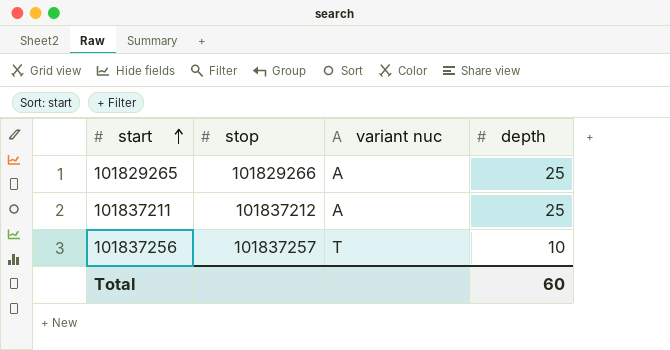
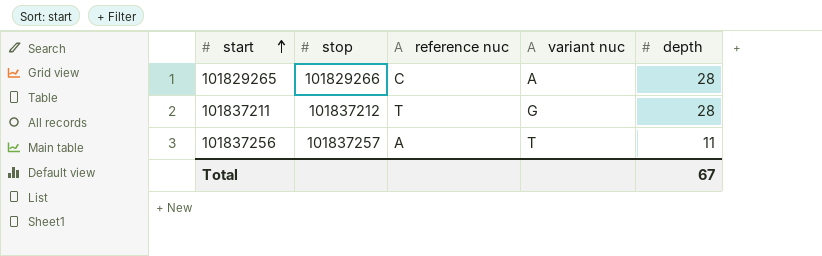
column reference nuc | position: none -> 3
101829265 | depth: 25 -> 28
101837211 | variant nuc: A -> G
101837211 | depth: 25 -> 28
101837256 | depth: 10 -> 11
Total | depth: 60 -> 67

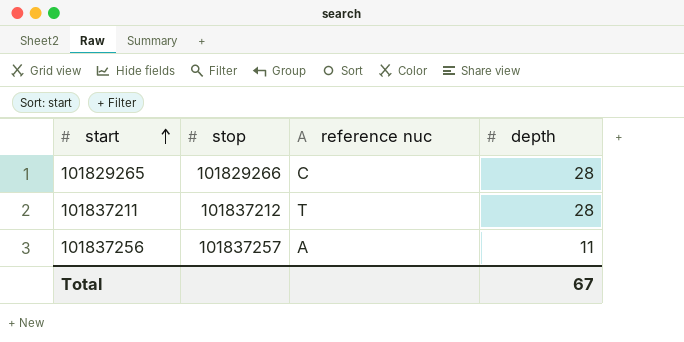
column variant nuc | position: 4 -> none

